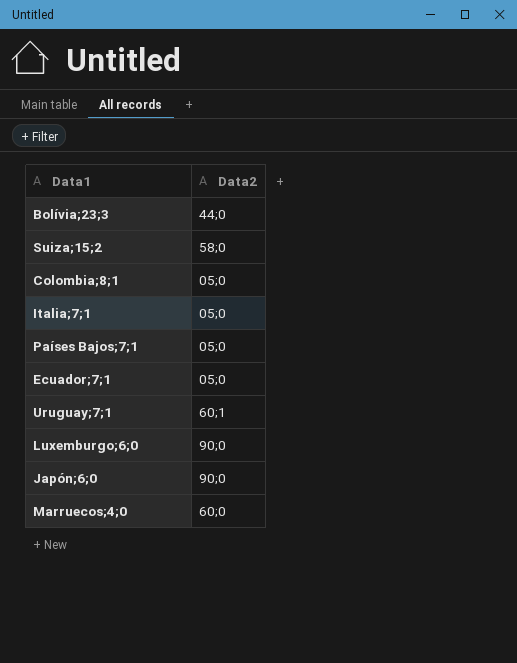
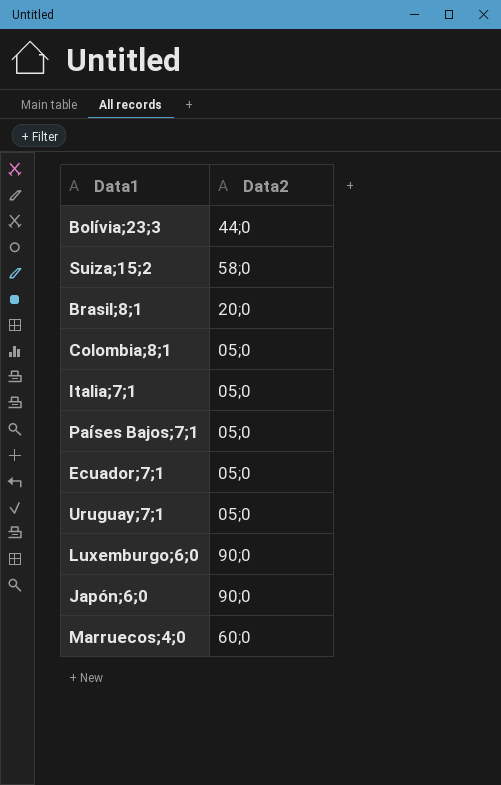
row Brasil;8;1: none -> 20;0
Uruguay;7;1 | Data2: 60;1 -> 05;0

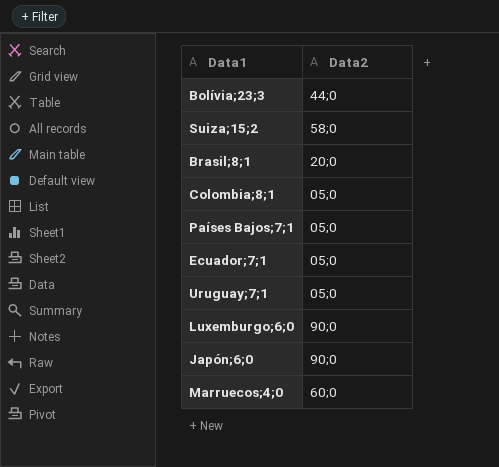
row Italia;7;1: 05;0 -> none

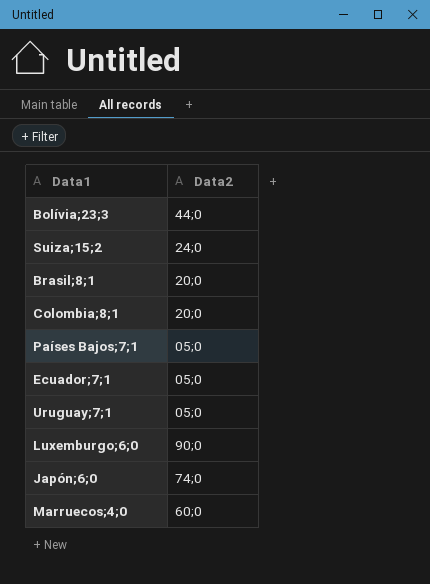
Suiza;15;2 | Data2: 58;0 -> 24;0
Colombia;8;1 | Data2: 05;0 -> 20;0
Japón;6;0 | Data2: 90;0 -> 74;0

